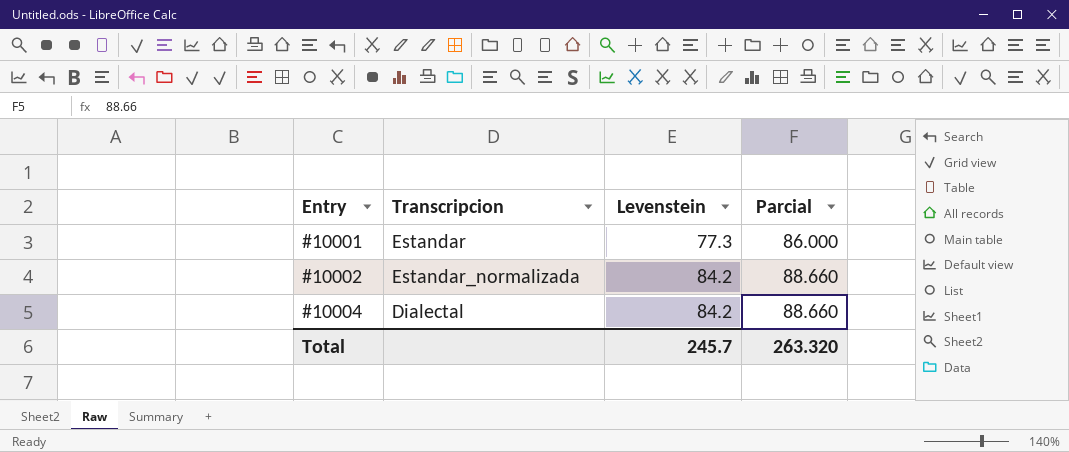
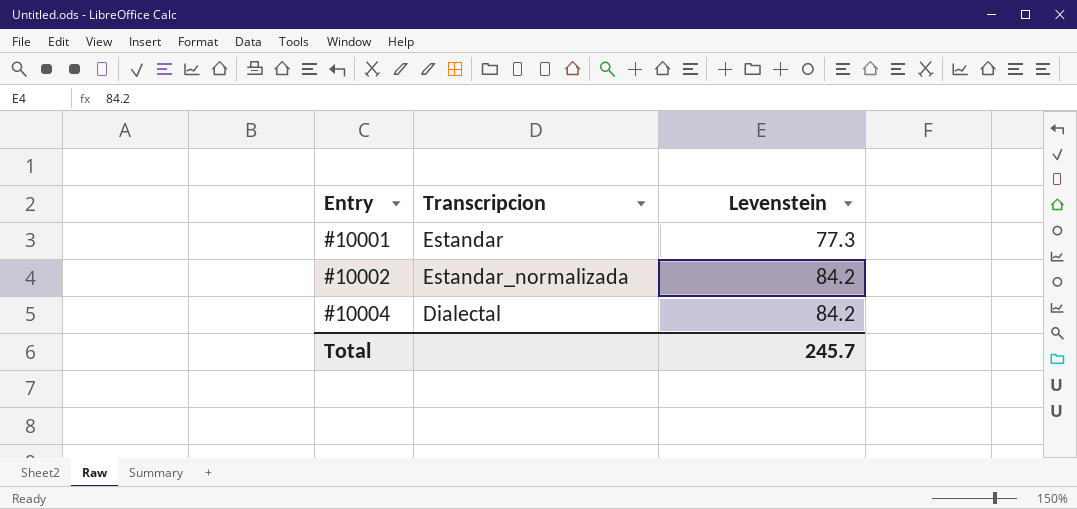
column Parcial | position: 4 -> none

